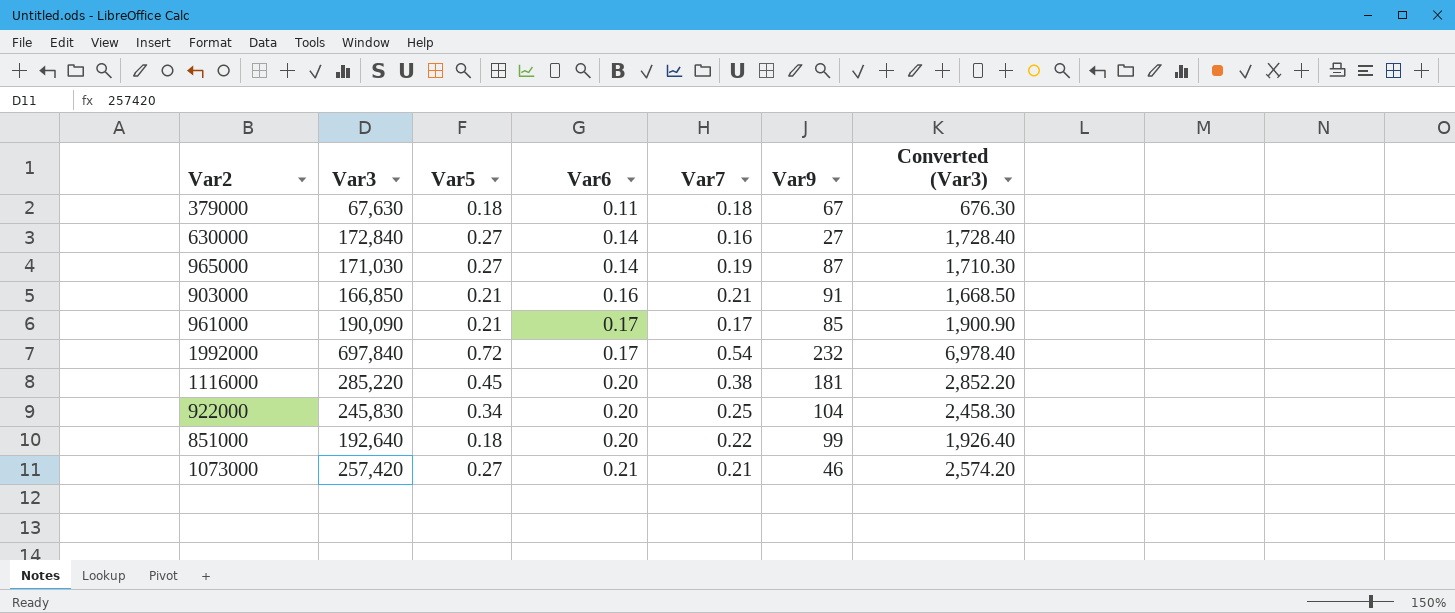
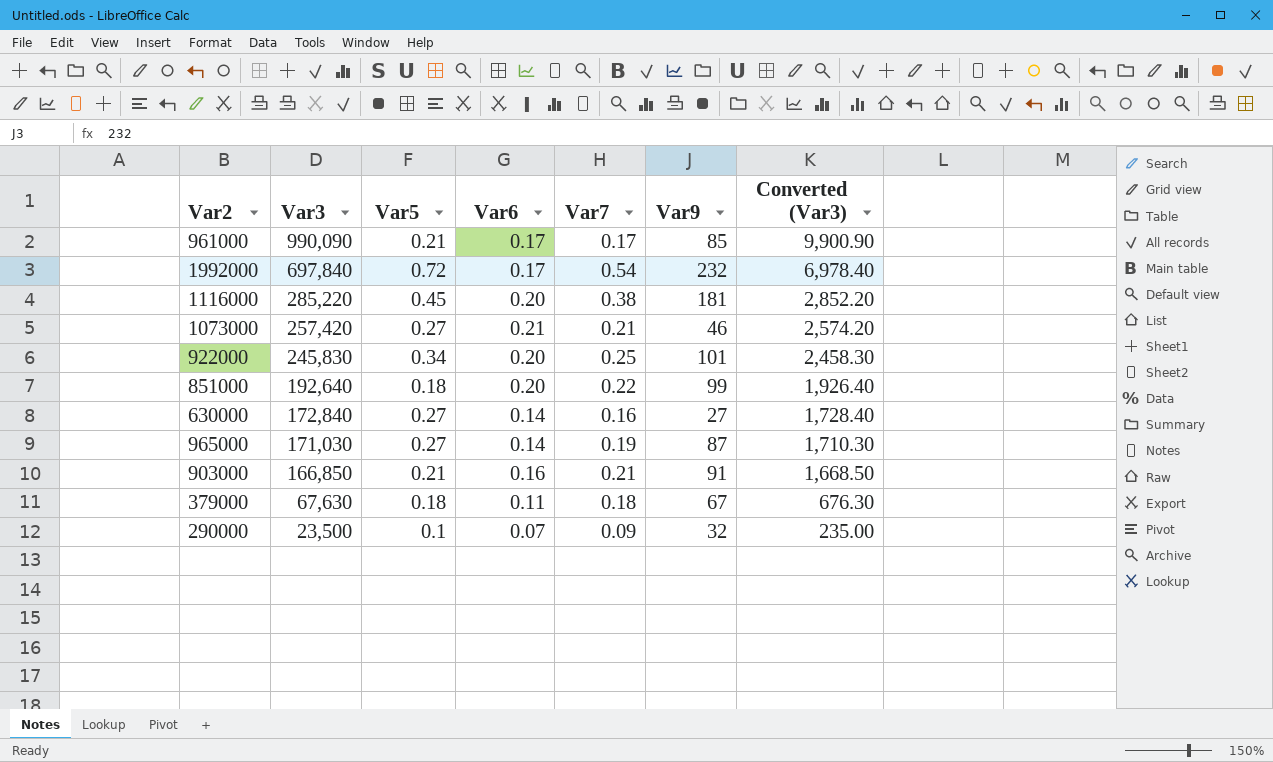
row order: Var6 ascending -> Var3 descending
961000 | Var3: 190,090 -> 990,090
961000 | Converted (Var3): 1,900.90 -> 9,900.90
922000 | Var9: 104 -> 101
row 290000: none -> 23,500 | 0.1 | 0.07 | 0.09 | 32 | 235.00

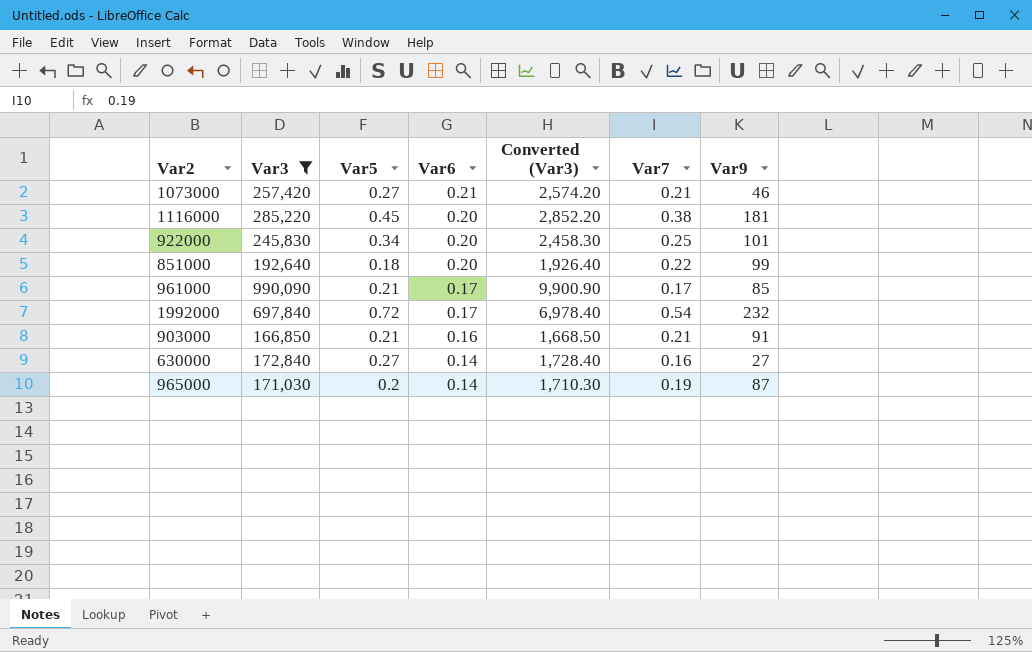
filter: none -> Var3 >= 166,850
row order: Var3 descending -> Var6 descending
column Converted (Var3) | position: 7 -> 5
965000 | Var5: 0.27 -> 0.2

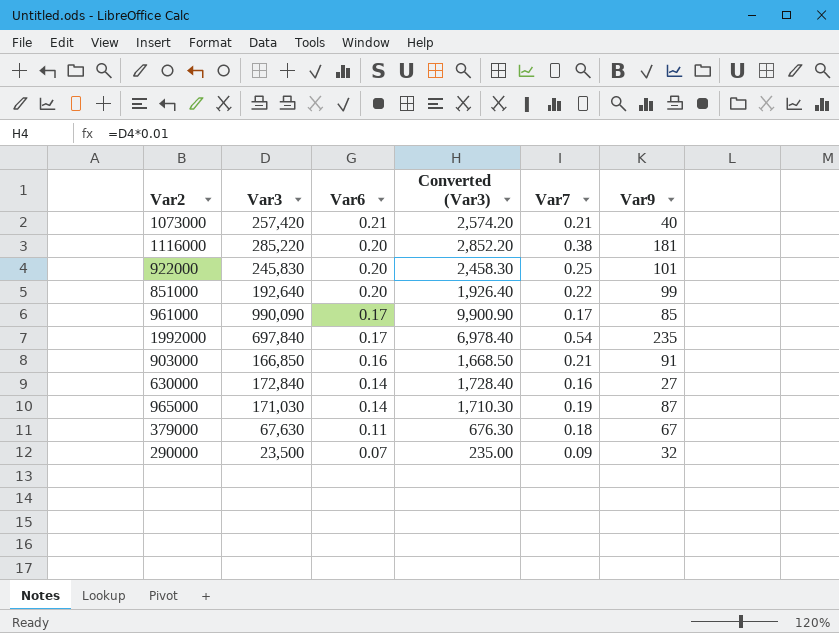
filter: Var3 >= 166,850 -> none
column Var5 | position: 3 -> none
1073000 | Var9: 46 -> 40
1992000 | Var9: 232 -> 235

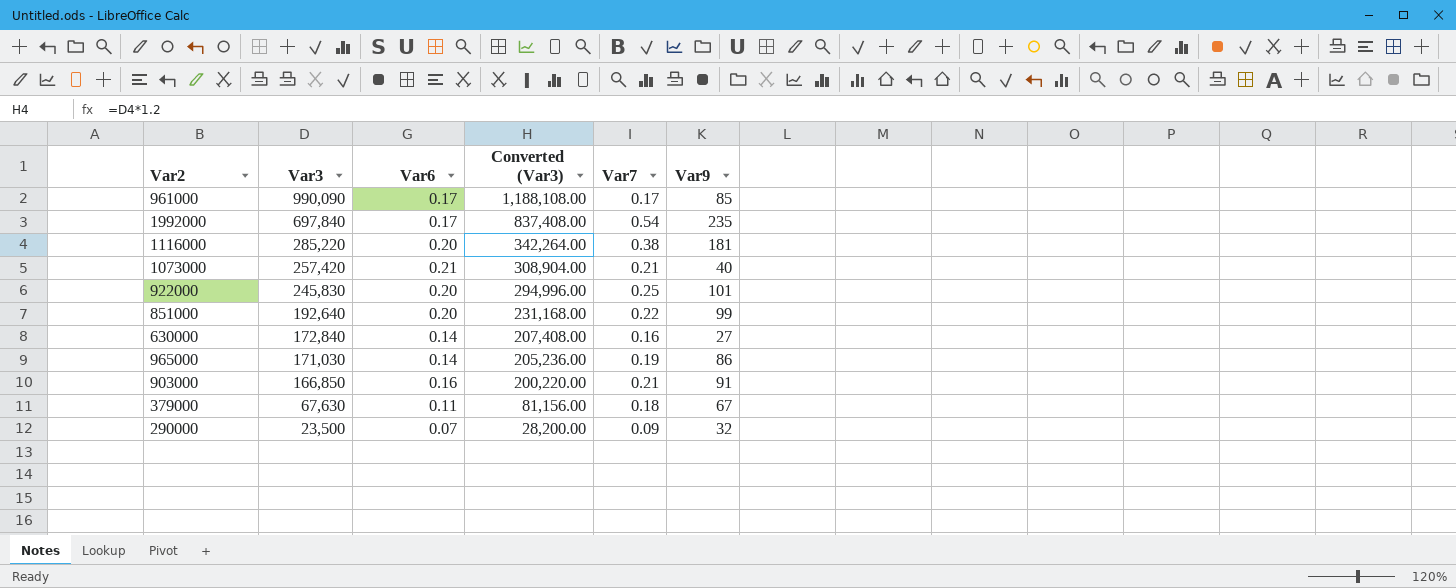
row order: Var6 descending -> Var3 descending
column Converted (Var3) | formula: [Var3] * 0.01 -> [Var3] * 1.2
965000 | Var9: 87 -> 86

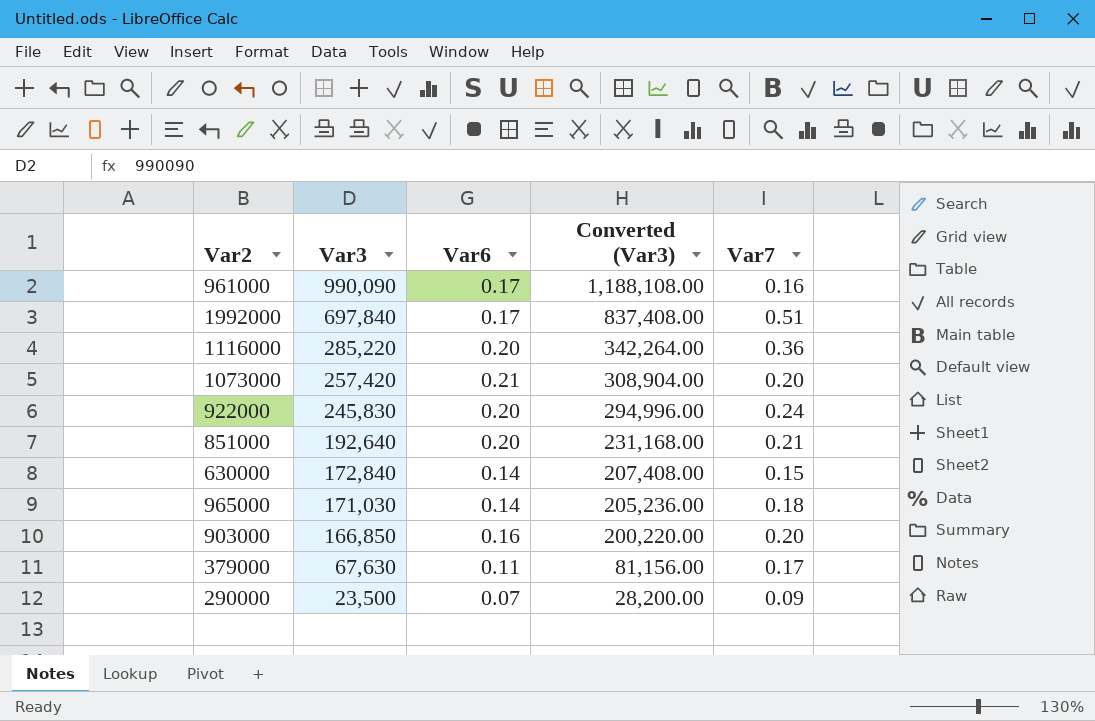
column Var9 | position: 6 -> none
961000 | Var7: 0.17 -> 0.16
1992000 | Var7: 0.54 -> 0.51
1116000 | Var7: 0.38 -> 0.36
1073000 | Var7: 0.21 -> 0.20
922000 | Var7: 0.25 -> 0.24
851000 | Var7: 0.22 -> 0.21
630000 | Var7: 0.16 -> 0.15
965000 | Var7: 0.19 -> 0.18
903000 | Var7: 0.21 -> 0.20
379000 | Var7: 0.18 -> 0.17

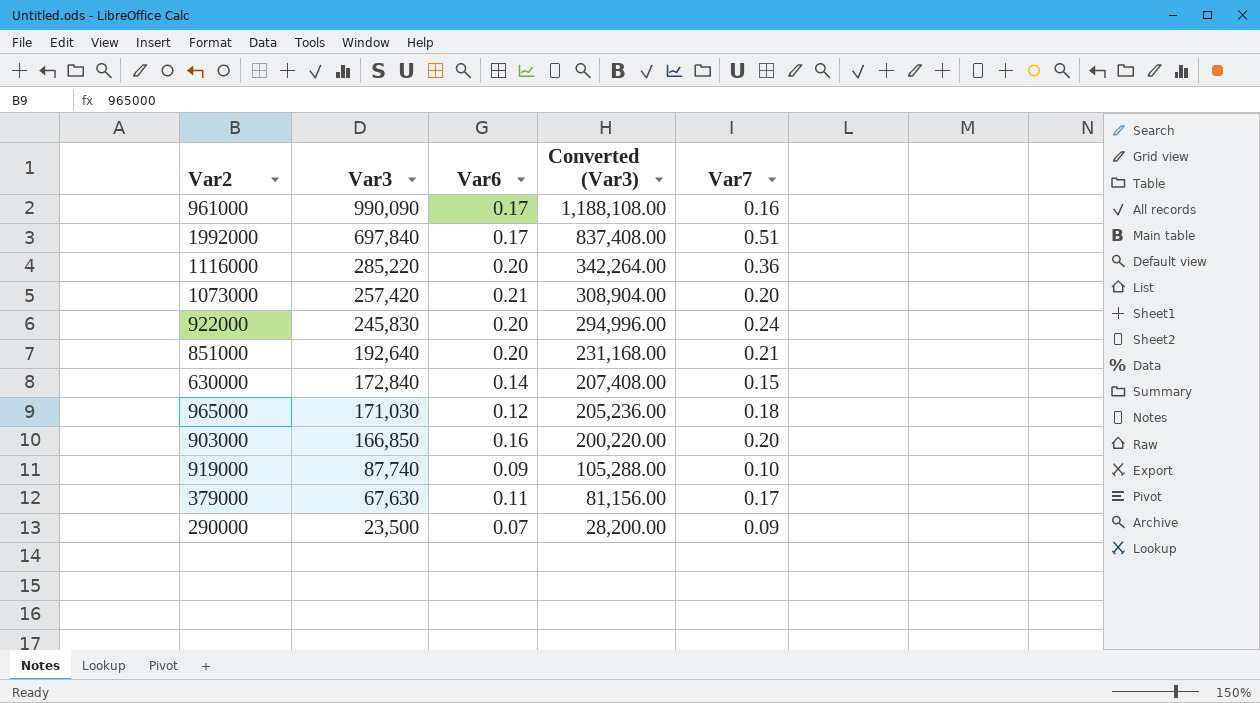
965000 | Var6: 0.14 -> 0.12
row 919000: none -> 87,740 | 0.09 | 105,288.00 | 0.10

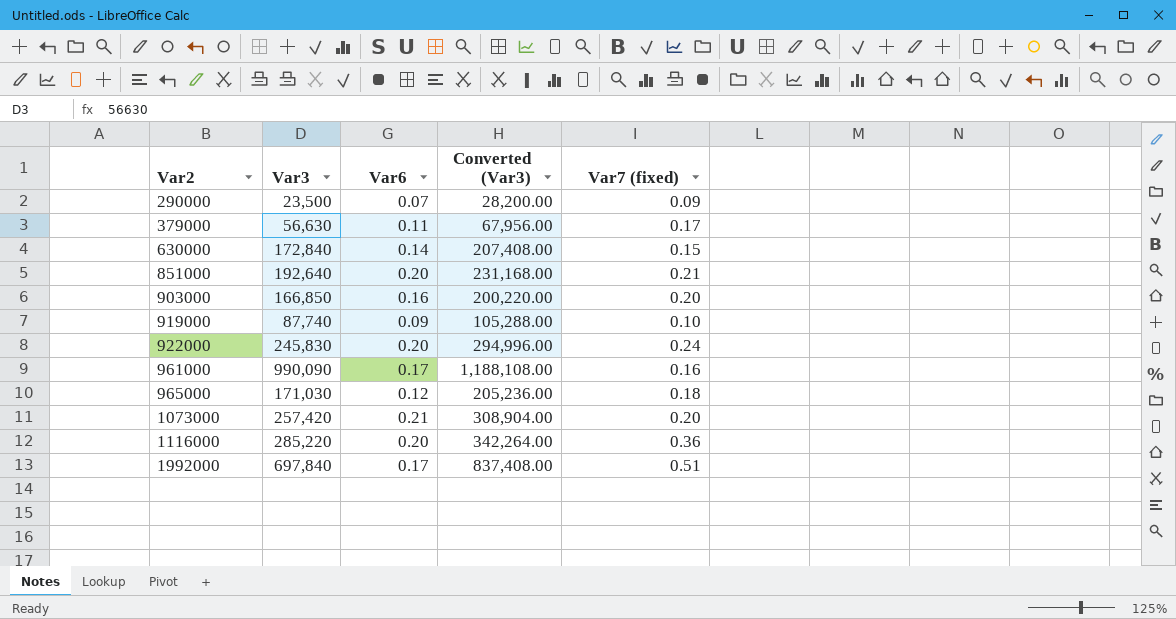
row order: Var3 descending -> Var2 ascending
column name: Var7 -> Var7 (fixed)
379000 | Var3: 67,630 -> 56,630
379000 | Converted (Var3): 81,156.00 -> 67,956.00

